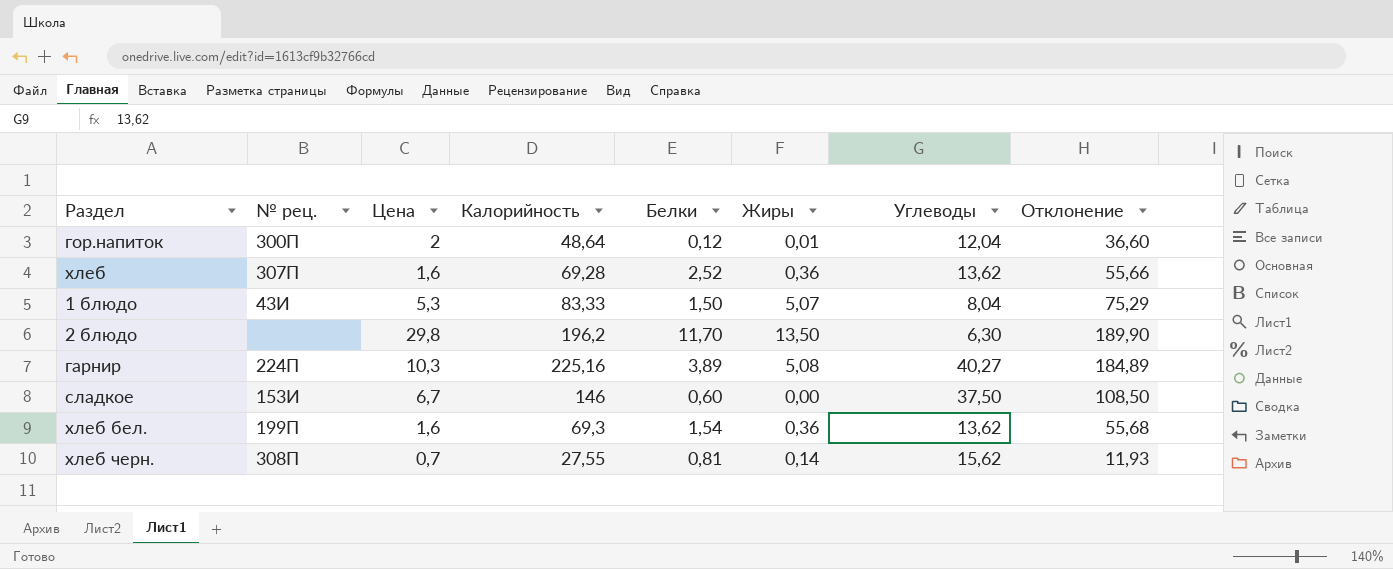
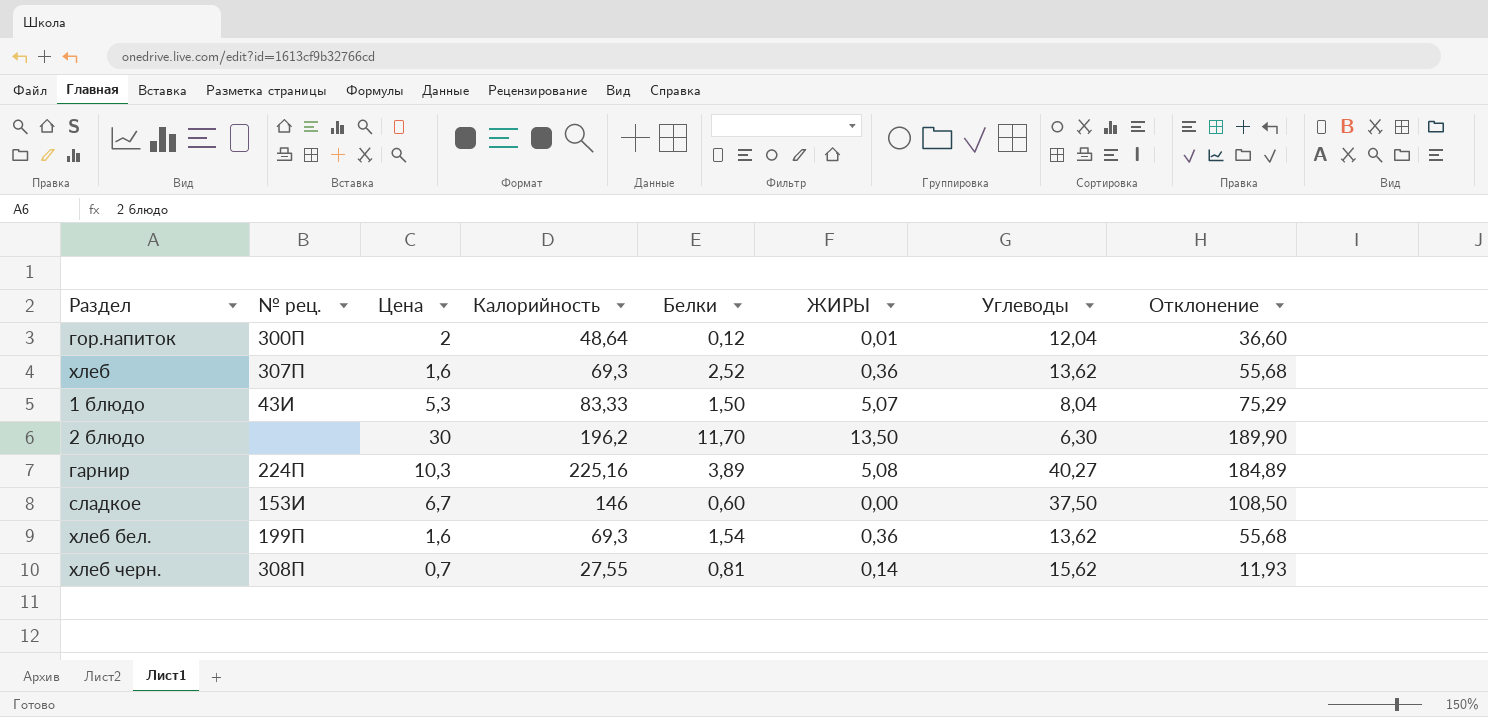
column name: Жиры -> ЖИРЫ
хлеб | Калорийность: 69,28 -> 69,3
хлеб | Отклонение: 55,66 -> 55,68
2 блюдо | Цена: 29,8 -> 30

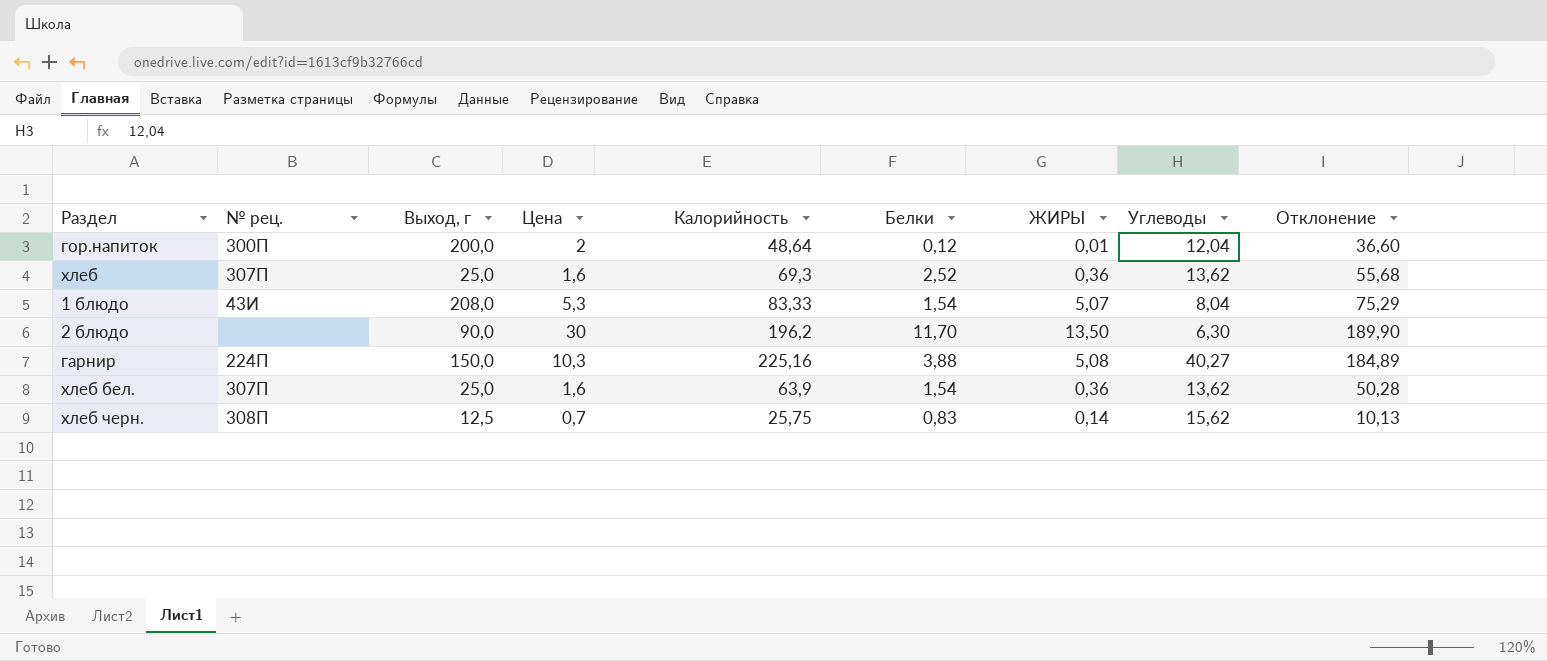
column Выход, г | position: none -> 3
row сладкое: 153И | 6,7 | 146 | 0,60 | 0,00 | 37,50 | 108,50 -> none
1 блюдо | Белки: 1,50 -> 1,54
гарнир | Белки: 3,89 -> 3,88
хлеб бел. | № рец.: 199П -> 307П
хлеб бел. | Калорийность: 69,3 -> 63,9
хлеб бел. | Отклонение: 55,68 -> 50,28
хлеб черн. | Калорийность: 27,55 -> 25,75
хлеб черн. | Белки: 0,81 -> 0,83
хлеб черн. | Отклонение: 11,93 -> 10,13

